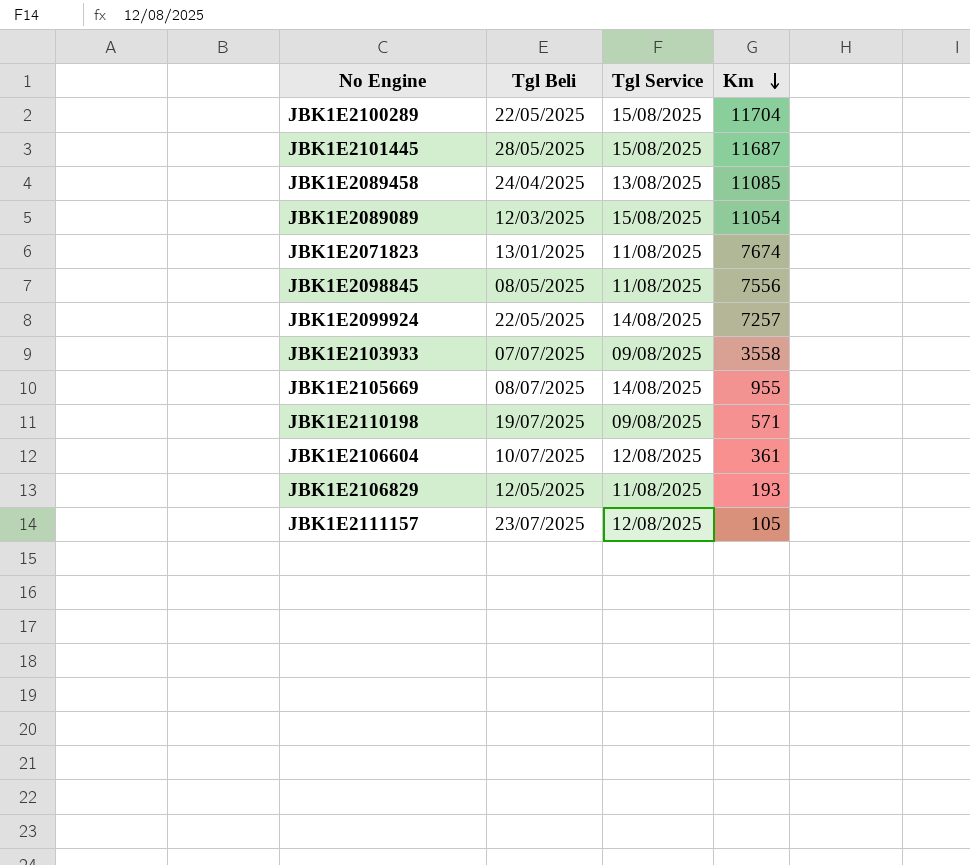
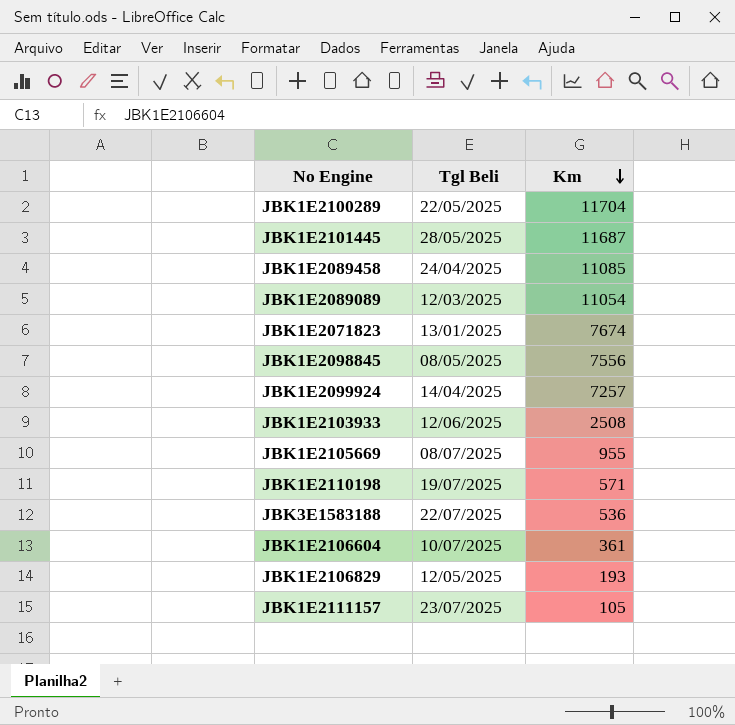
column Tgl Service | position: 3 -> none
JBK1E2099924 | Tgl Beli: 22/05/2025 -> 14/04/2025
JBK1E2103933 | Tgl Beli: 07/07/2025 -> 12/06/2025
JBK1E2103933 | Km: 3558 -> 2508
row JBK3E1583188: none -> 22/07/2025 | 536

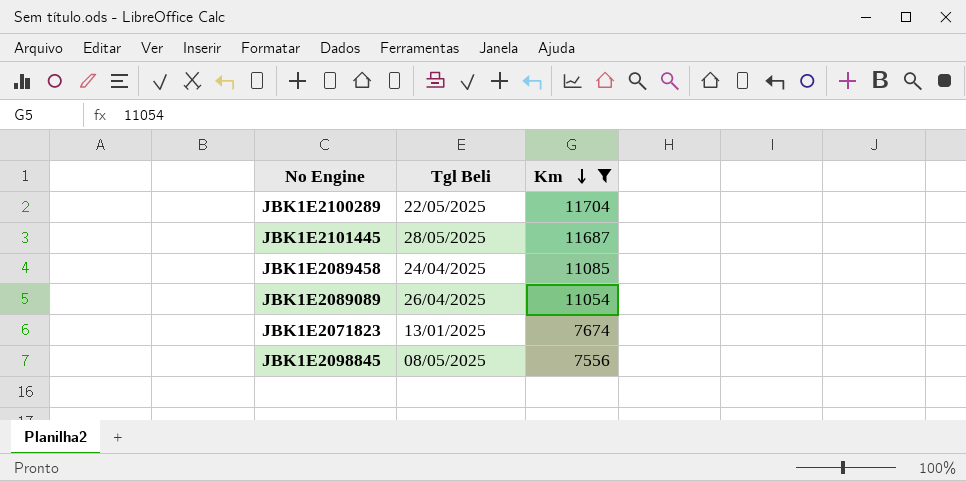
filter: none -> Km >= 7556
JBK1E2089089 | Tgl Beli: 12/03/2025 -> 26/04/2025

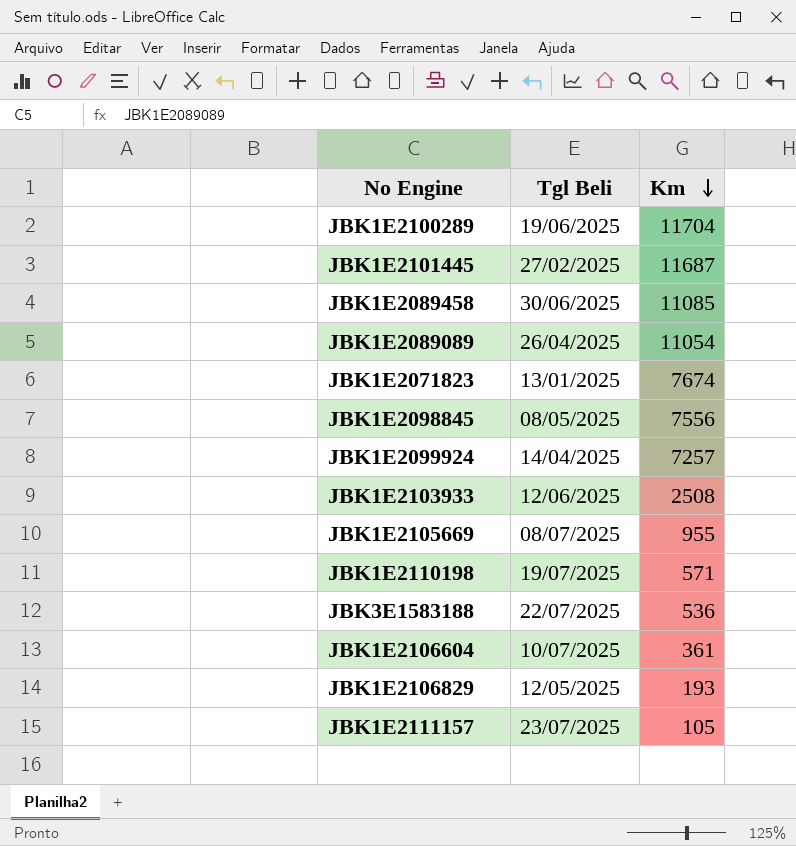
filter: Km >= 7556 -> none
JBK1E2100289 | Tgl Beli: 22/05/2025 -> 19/06/2025
JBK1E2101445 | Tgl Beli: 28/05/2025 -> 27/02/2025
JBK1E2089458 | Tgl Beli: 24/04/2025 -> 30/06/2025

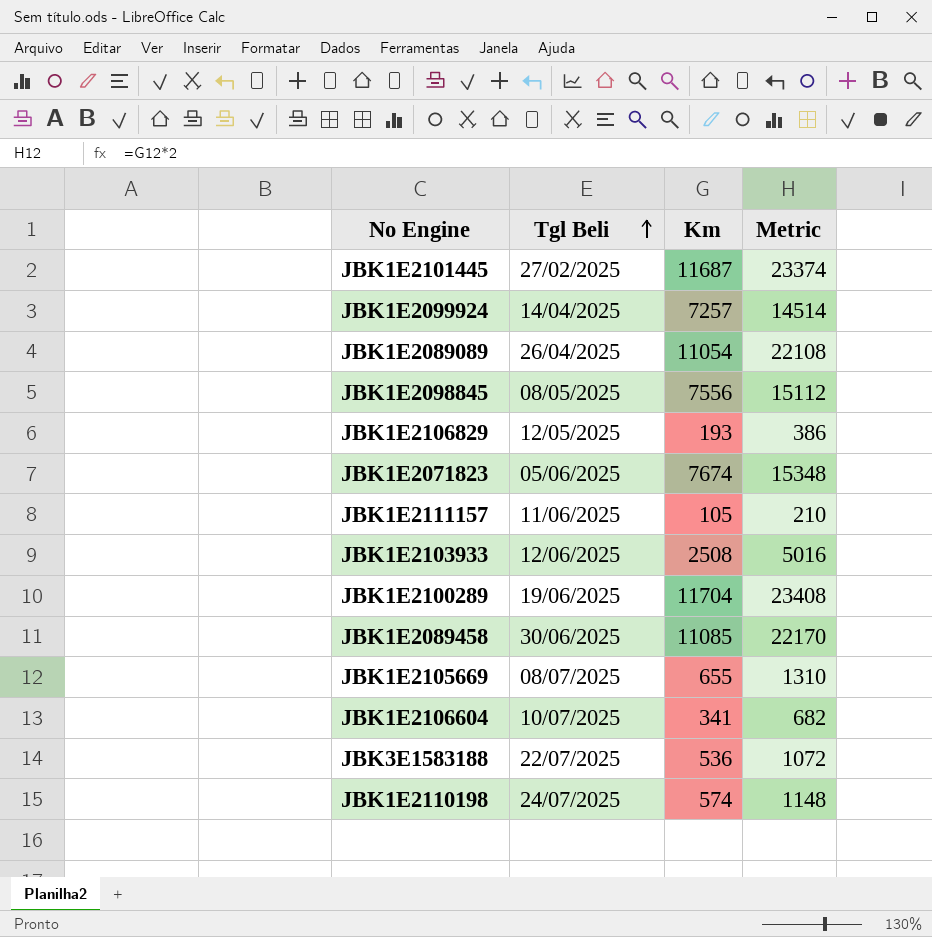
row order: Km descending -> Tgl Beli ascending
column Metric | formula: none -> [Km] * 2
JBK1E2071823 | Tgl Beli: 13/01/2025 -> 05/06/2025
JBK1E2111157 | Tgl Beli: 23/07/2025 -> 11/06/2025
JBK1E2105669 | Km: 955 -> 655
JBK1E2106604 | Km: 361 -> 341
JBK1E2110198 | Tgl Beli: 19/07/2025 -> 24/07/2025
JBK1E2110198 | Km: 571 -> 574

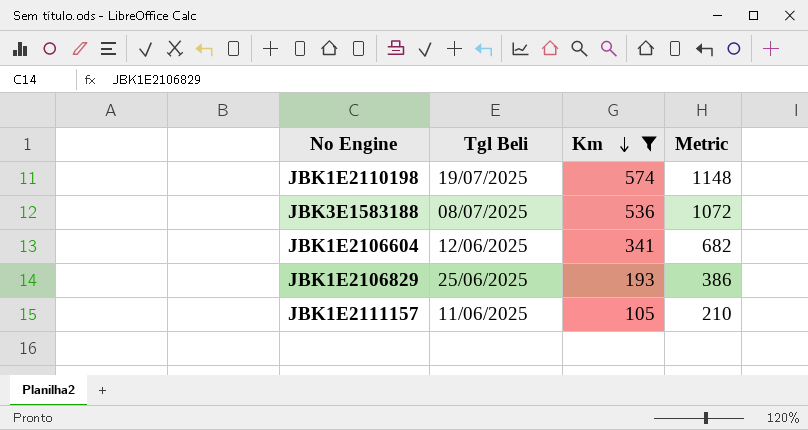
filter: none -> Km <= 574
row order: Tgl Beli ascending -> Km descending
JBK1E2110198 | Tgl Beli: 24/07/2025 -> 19/07/2025
JBK3E1583188 | Tgl Beli: 22/07/2025 -> 08/07/2025
JBK1E2106604 | Tgl Beli: 10/07/2025 -> 12/06/2025
JBK1E2106829 | Tgl Beli: 12/05/2025 -> 25/06/2025

